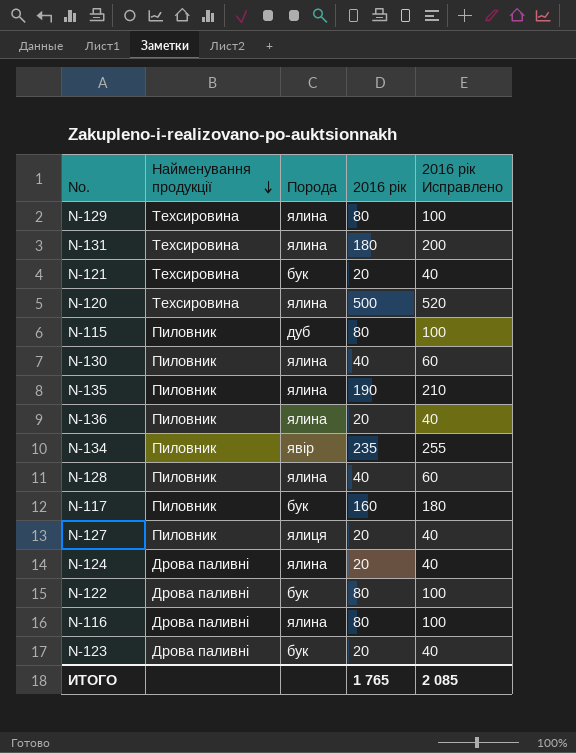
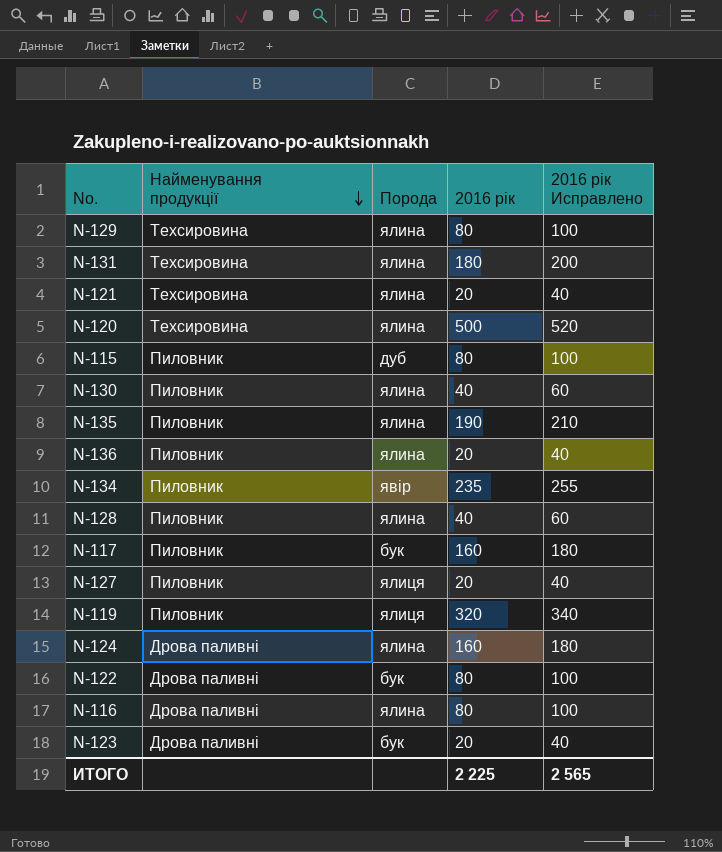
N-121 | Порода: бук -> ялина
row N-119: none -> Пиловник | ялиця | 320 | 340
N-124 | 2016 рік: 20 -> 160
N-124 | 2016 рік Исправлено: 40 -> 180
ИТОГО | 2016 рік: 1 765 -> 2 225
ИТОГО | 2016 рік Исправлено: 2 085 -> 2 565

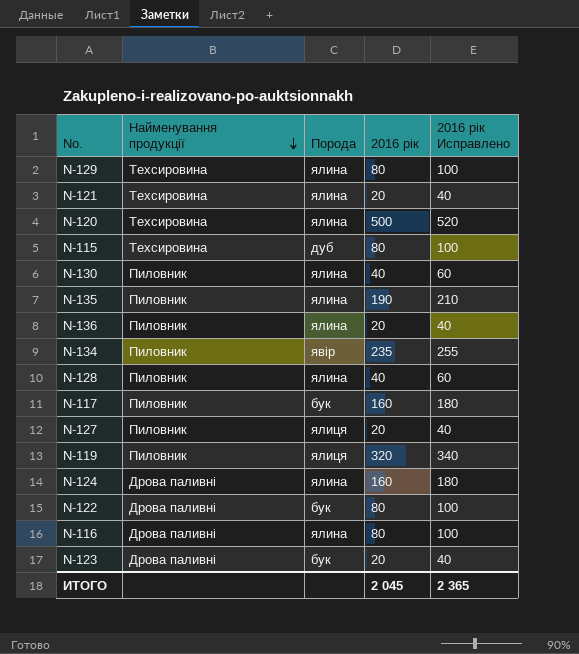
row N-131: Техсировина | ялина | 180 | 200 -> none
N-115 | Найменування продукції: Пиловник -> Техсировина
ИТОГО | 2016 рік: 2 225 -> 2 045
ИТОГО | 2016 рік Исправлено: 2 565 -> 2 365

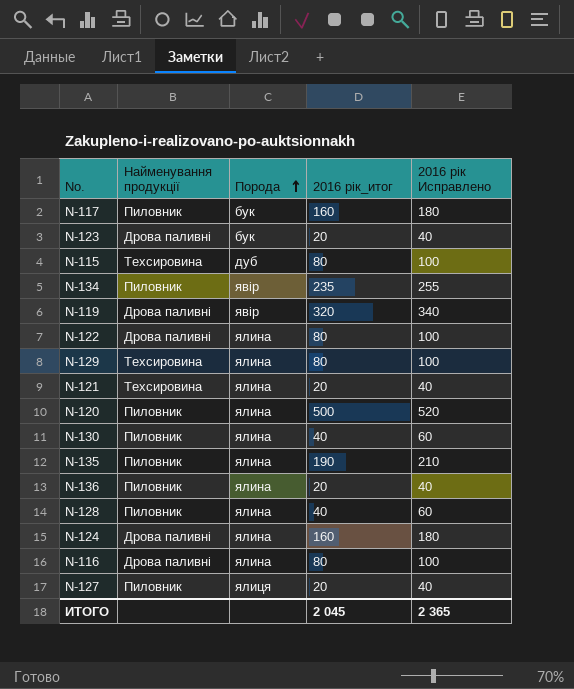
row order: Найменування продукції descending -> Порода ascending
column name: 2016 рік -> 2016 рік_итог
N-119 | Найменування продукції: Пиловник -> Дрова паливні
N-119 | Порода: ялиця -> явір
N-122 | Порода: бук -> ялина
N-120 | Найменування продукції: Техсировина -> Пиловник

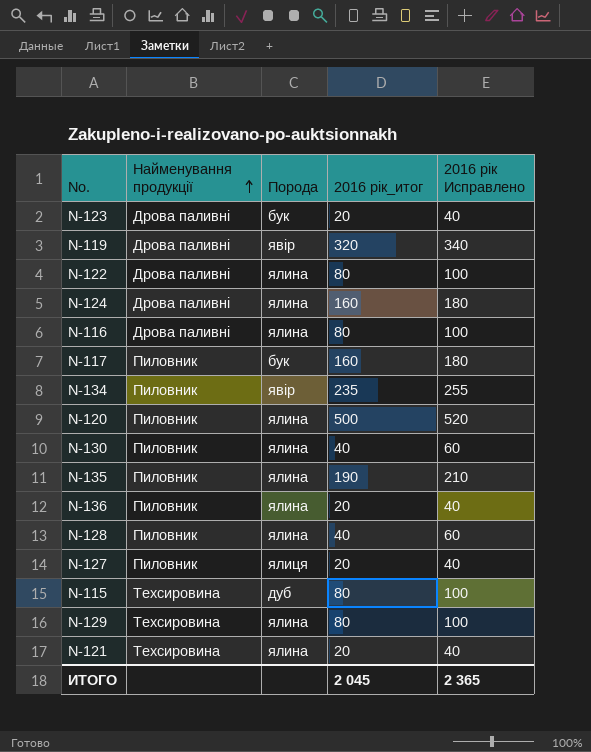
row order: Порода ascending -> Найменування продукції ascending

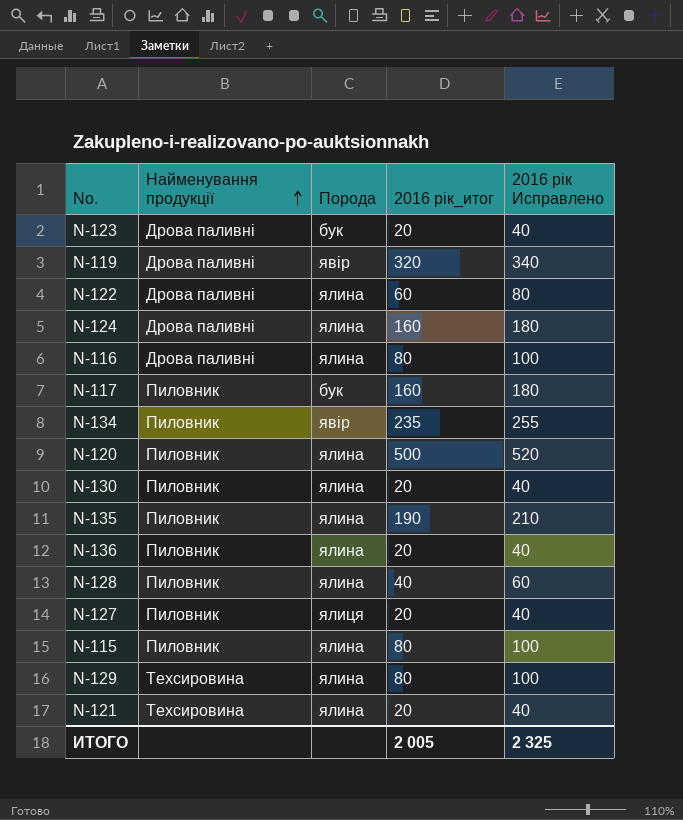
N-122 | 2016 рік_итог: 80 -> 60
N-122 | 2016 рік Исправлено: 100 -> 80
N-130 | 2016 рік_итог: 40 -> 20
N-130 | 2016 рік Исправлено: 60 -> 40
N-115 | Найменування продукції: Техсировина -> Пиловник
N-115 | Порода: дуб -> ялина
ИТОГО | 2016 рік_итог: 2 045 -> 2 005
ИТОГО | 2016 рік Исправлено: 2 365 -> 2 325

